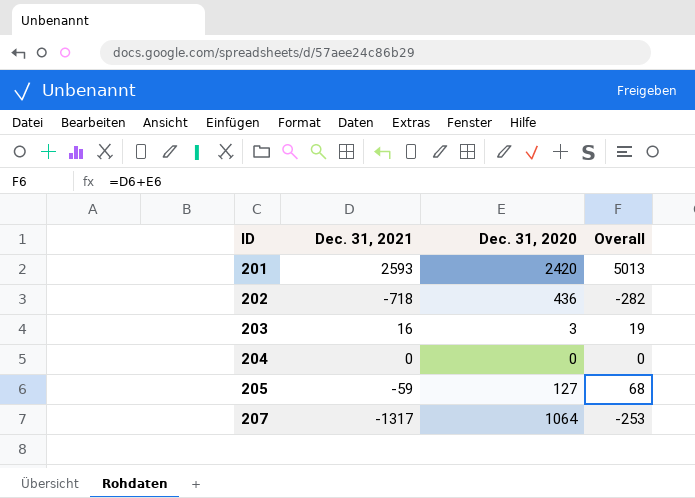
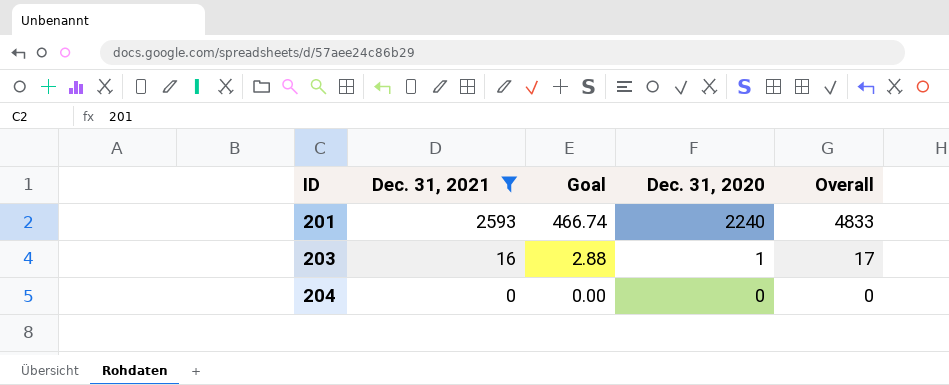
filter: none -> Dec. 31, 2021 >= 0
column Goal | formula: none -> [Dec. 31, 2021] * 0.18
201 | Dec. 31, 2020: 2420 -> 2240
201 | Overall: 5013 -> 4833
203 | Dec. 31, 2020: 3 -> 1
203 | Overall: 19 -> 17

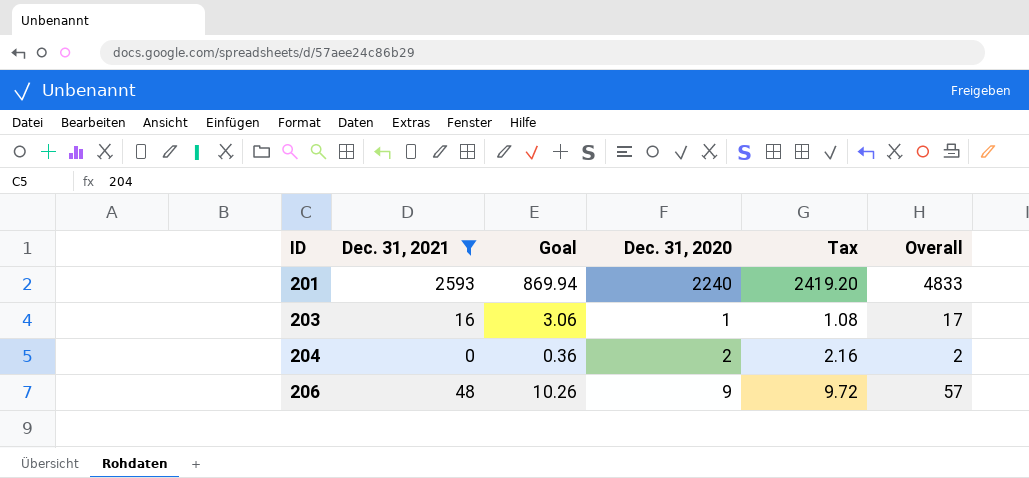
column Goal | formula: [Dec. 31, 2021] * 0.18 -> [Overall] * 0.18
column Tax | formula: none -> [Dec. 31, 2020] * 1.08
204 | Dec. 31, 2020: 0 -> 2
204 | Overall: 0 -> 2
row 206: none -> 48 | 10.26 | 9 | 9.72 | 57

